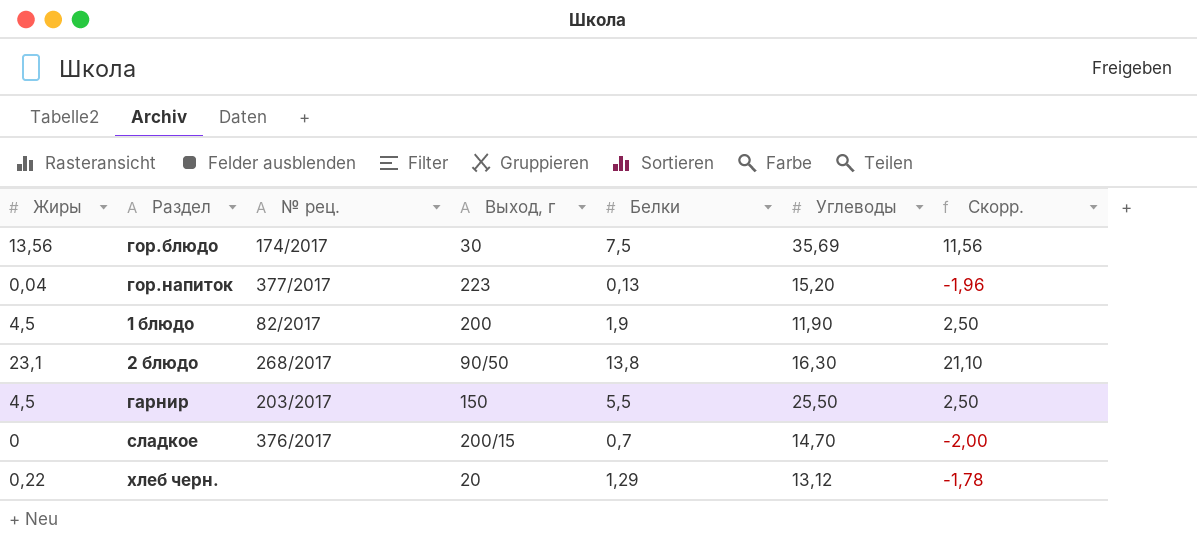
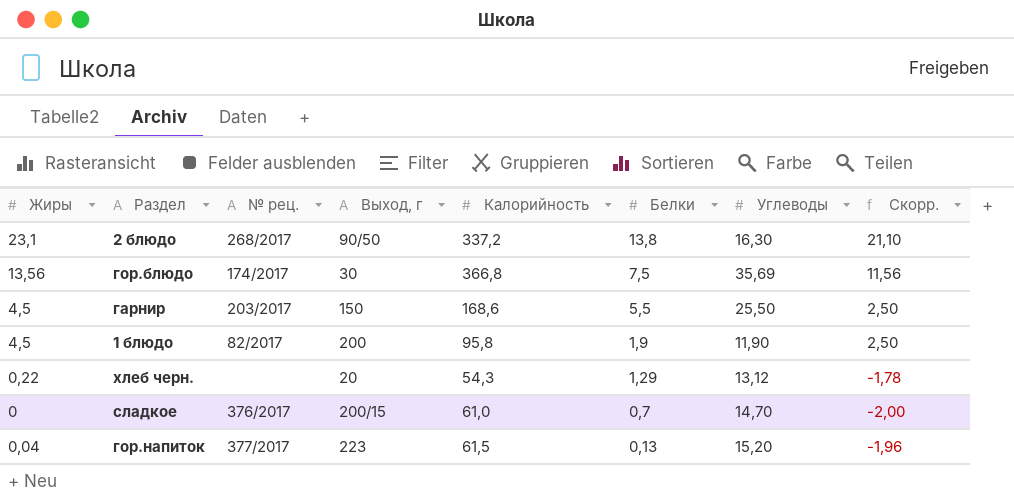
row order: none -> Белки descending
column Калорийность | position: none -> 5

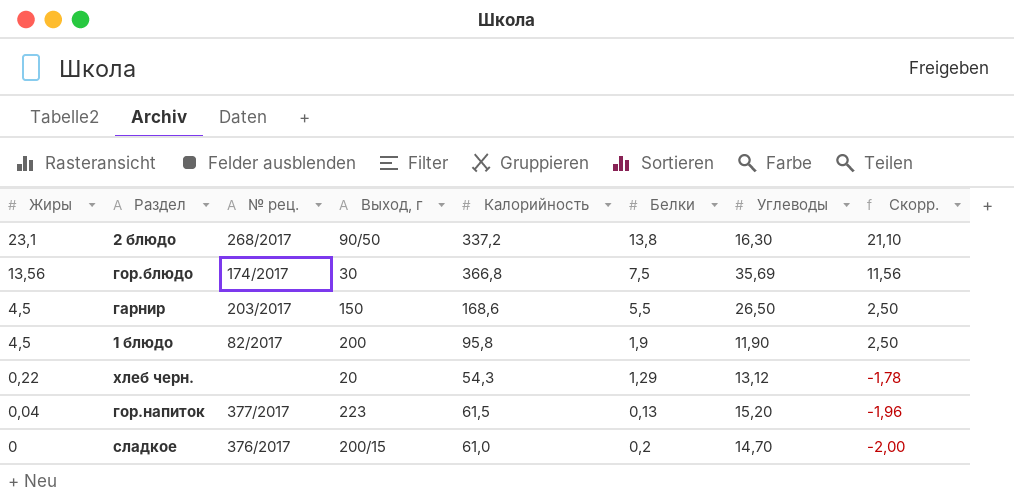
row order: Белки descending -> Жиры descending
гарнир | Углеводы: 25,50 -> 26,50
сладкое | Белки: 0,7 -> 0,2

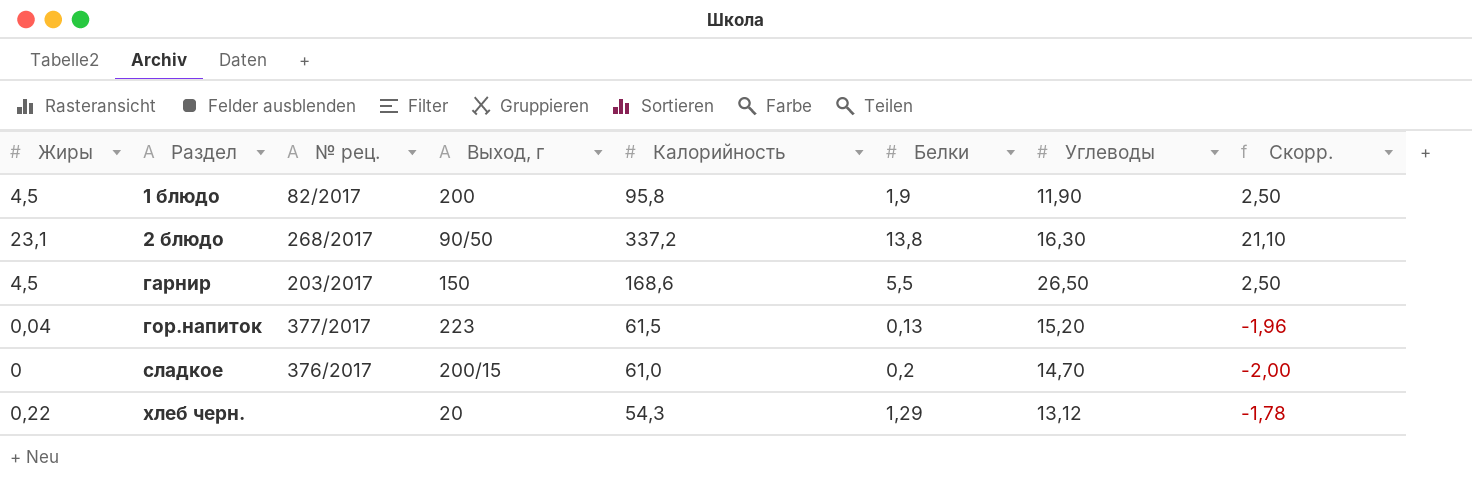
row order: Жиры descending -> Раздел ascending
row гор.блюдо: 13,56 | 174/2017 | 30 | 366,8 | 7,5 | 35,69 | 11,56 -> none

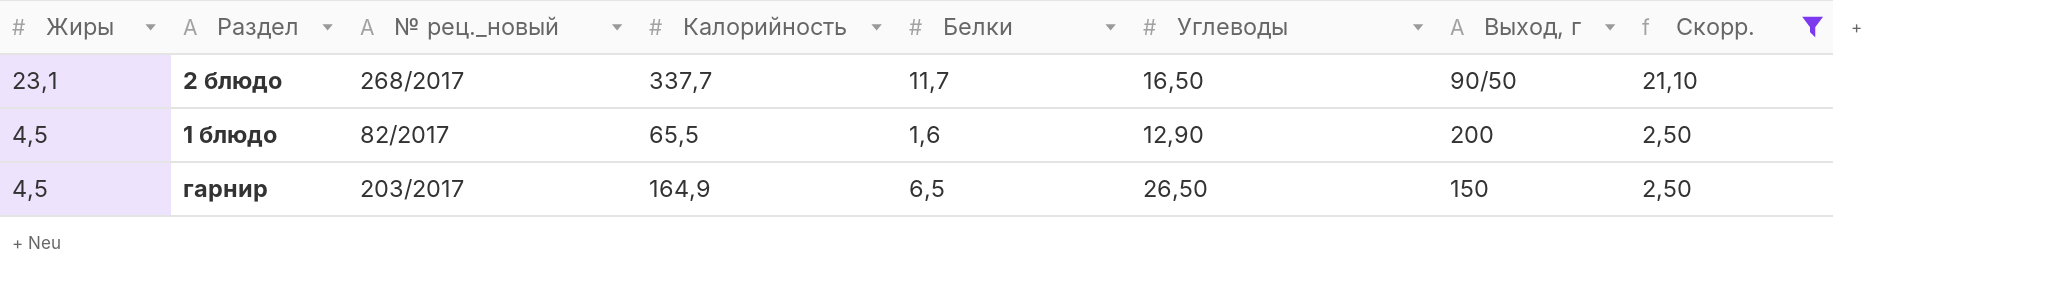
filter: none -> Скорр. >= 2,50
row order: Раздел ascending -> Жиры descending
column name: № рец. -> № рец._новый
column Выход, г | position: 4 -> 7
2 блюдо | Калорийность: 337,2 -> 337,7
2 блюдо | Белки: 13,8 -> 11,7
2 блюдо | Углеводы: 16,30 -> 16,50
1 блюдо | Калорийность: 95,8 -> 65,5
1 блюдо | Белки: 1,9 -> 1,6
1 блюдо | Углеводы: 11,90 -> 12,90
гарнир | Калорийность: 168,6 -> 164,9
гарнир | Белки: 5,5 -> 6,5

